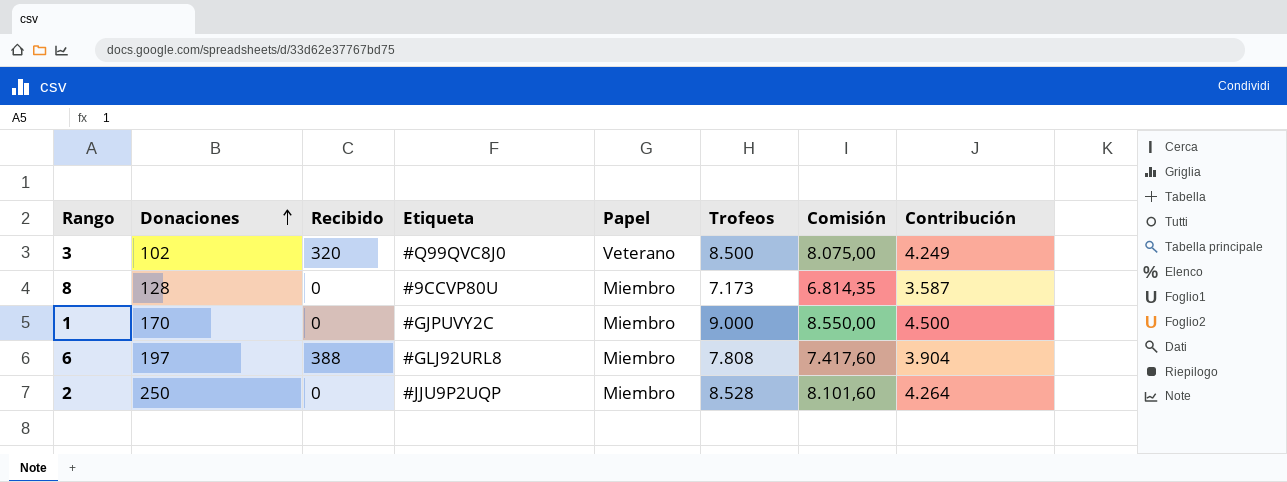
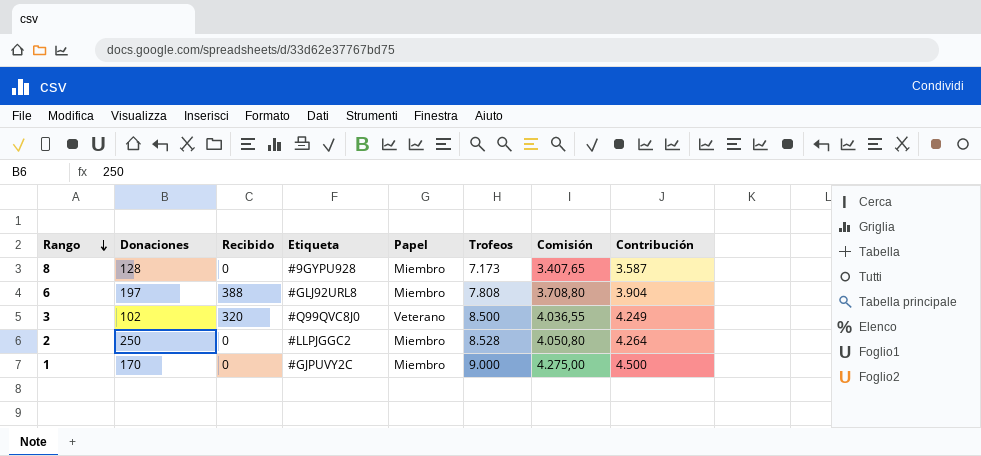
row order: Donaciones ascending -> Rango descending
column Comisión | formula: [Trofeos] * 0,95 -> [Contribución] * 0,95
8 | Etiqueta: #9CCVP80U -> #9GYPU928
2 | Etiqueta: #JJU9P2UQP -> #LLPJGGC2

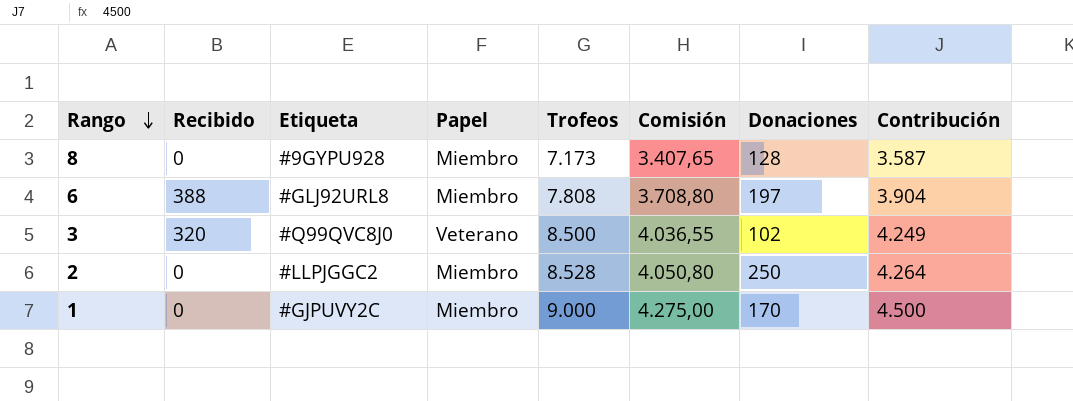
column Donaciones | position: 2 -> 7

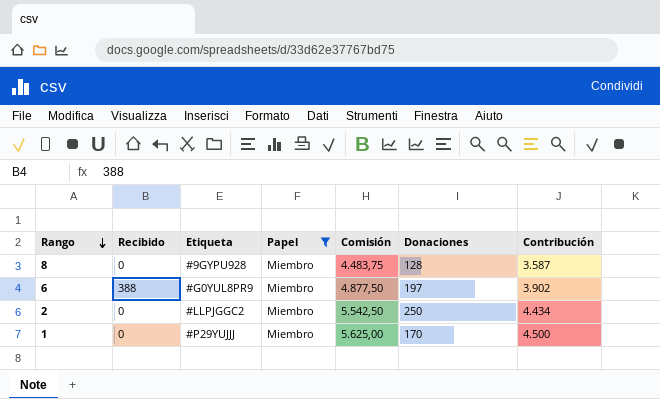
filter: none -> Papel = Miembro
column Trofeos | position: 5 -> none
column Comisión | formula: [Contribución] * 0,95 -> [Contribución] * 1,25
6 | Etiqueta: #GLJ92URL8 -> #G0YUL8PR9
6 | Contribución: 3.904 -> 3.902
2 | Contribución: 4.264 -> 4.434
1 | Etiqueta: #GJPUVY2C -> #P29YUJJJ

